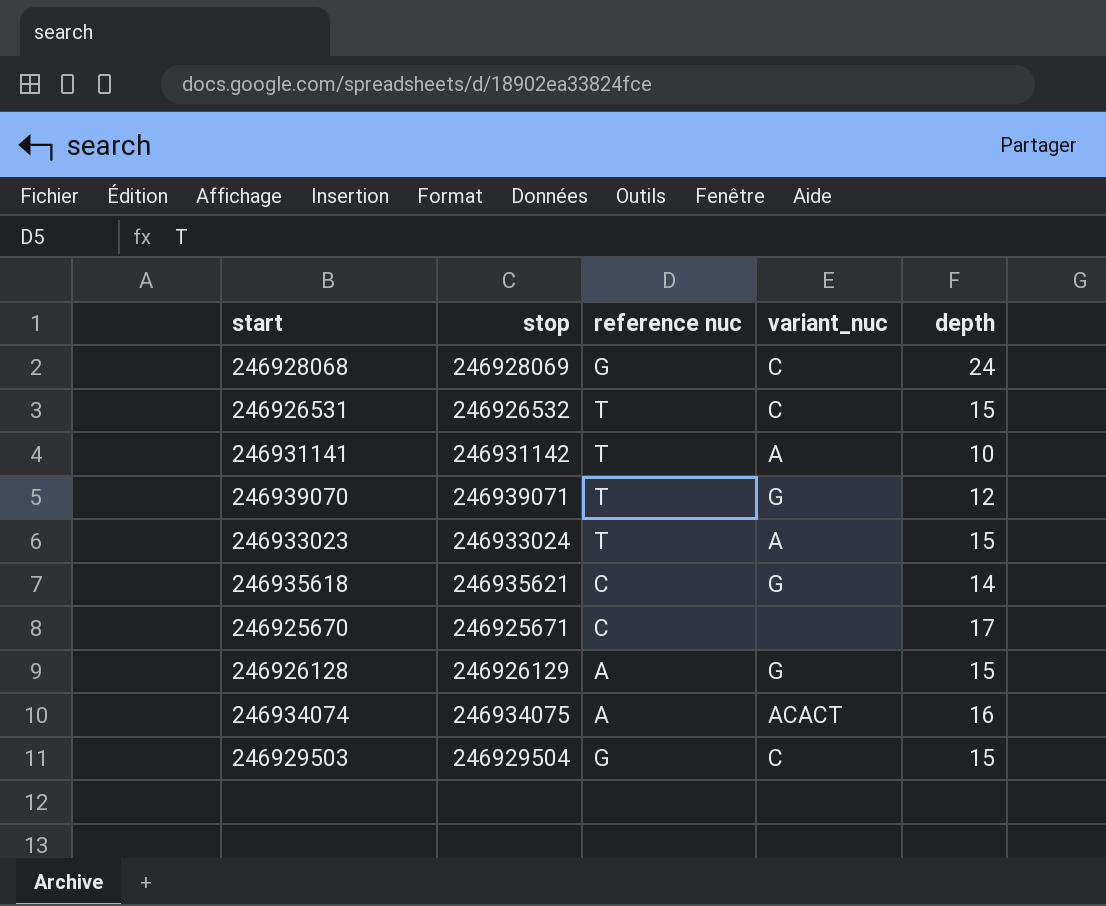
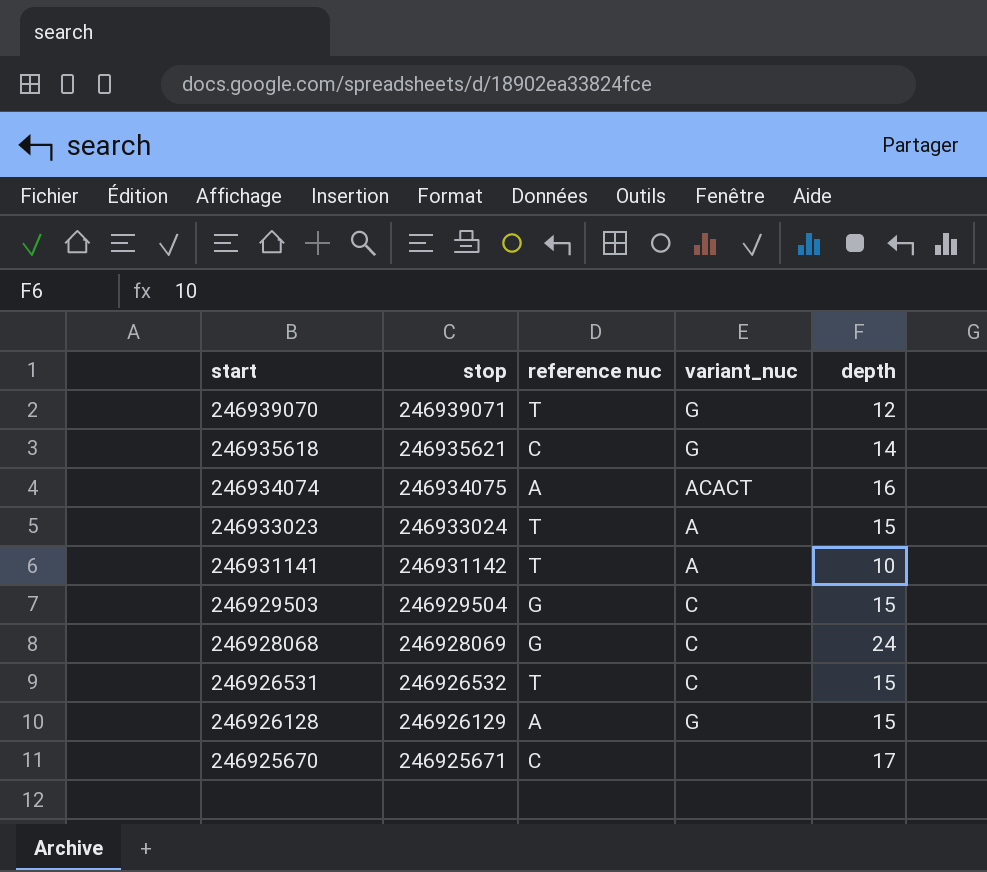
row order: none -> start descending

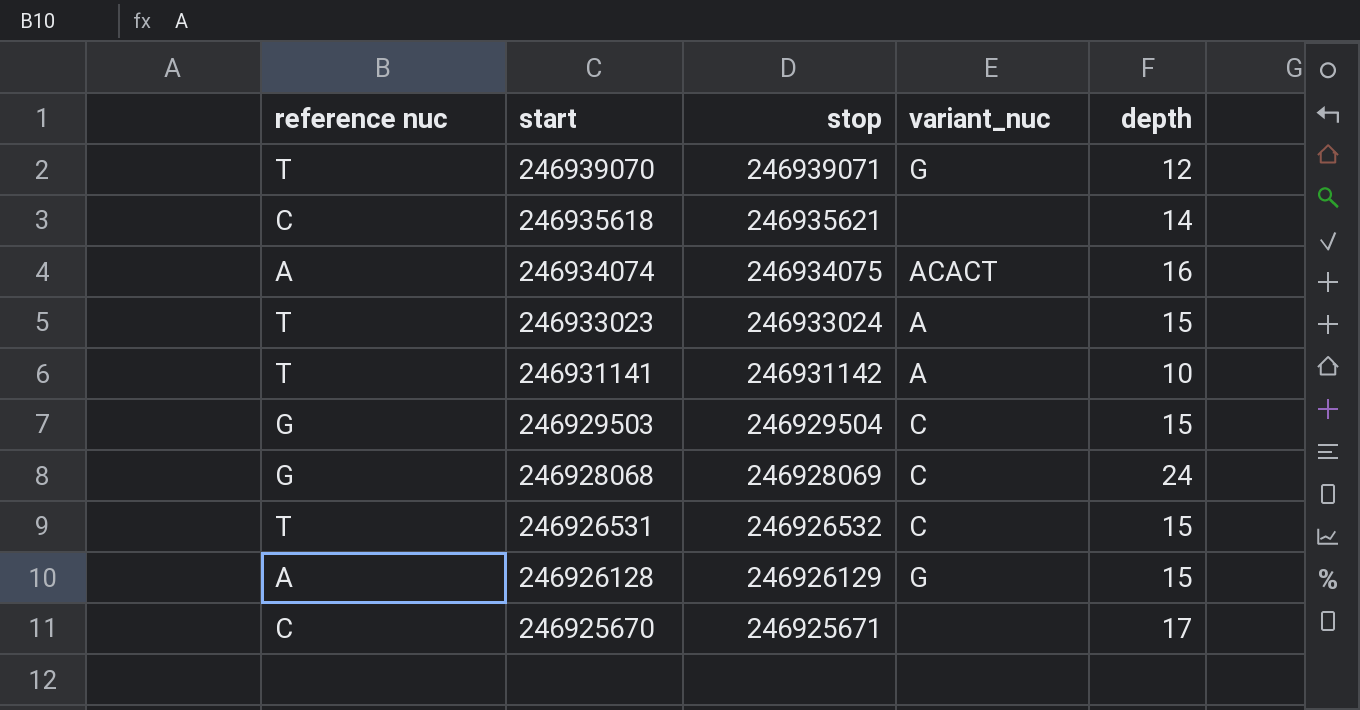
column reference nuc | position: 3 -> 1
246935618 | variant_nuc: G -> none

